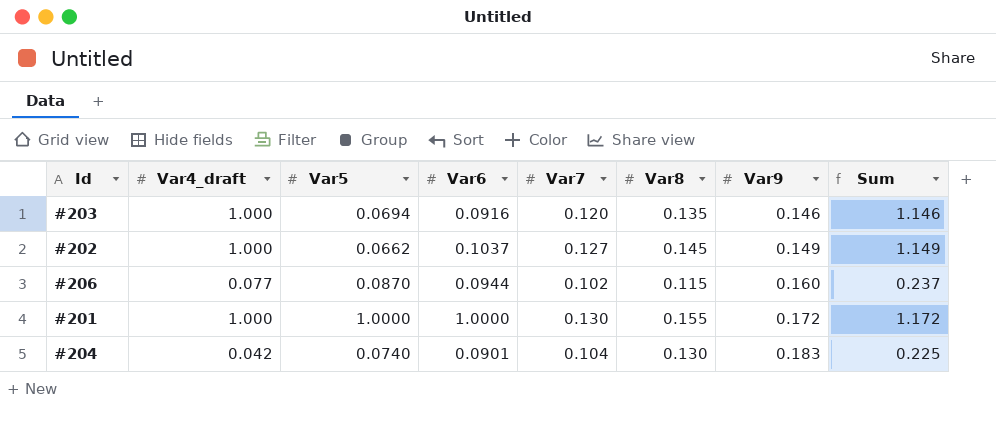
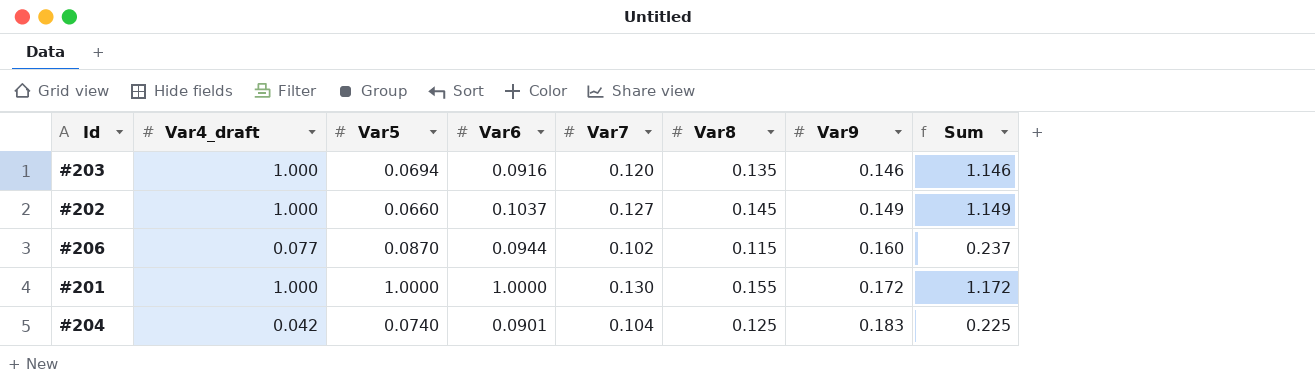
#202 | Var5: 0.0662 -> 0.0660
#204 | Var8: 0.130 -> 0.125

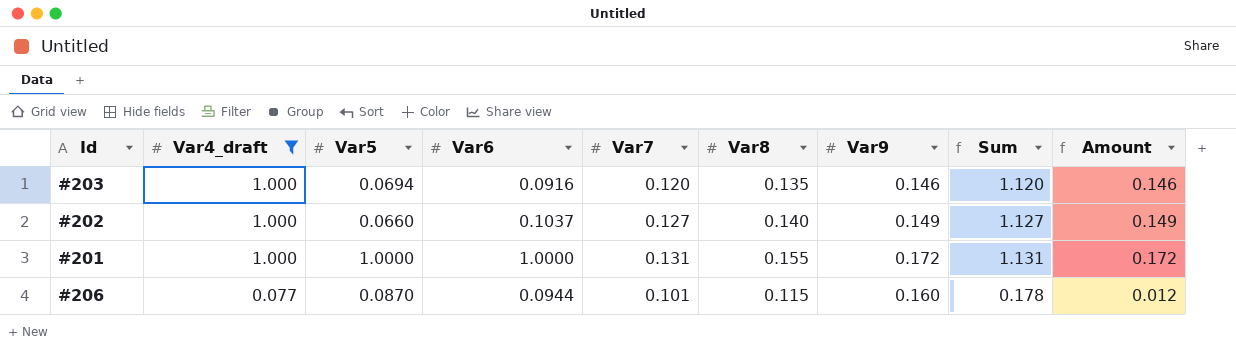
filter: none -> Var4_draft != 0.042
row order: Var9 ascending -> Var4_draft descending
column Sum | formula: [Var4_draft] + [Var9] -> [Var4_draft] + [Var7]
column Amount | formula: none -> [Var4_draft] * [Var9]
#202 | Var8: 0.145 -> 0.140
#201 | Var7: 0.130 -> 0.131
#206 | Var7: 0.102 -> 0.101

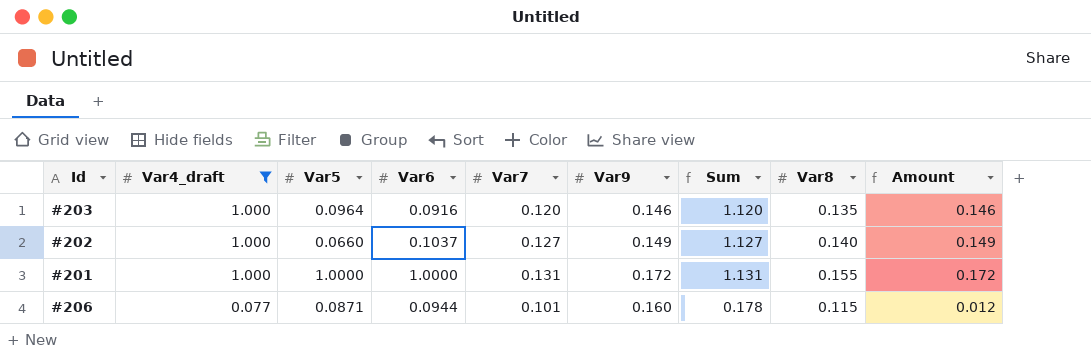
column Var8 | position: 6 -> 8
#203 | Var5: 0.0694 -> 0.0964
#206 | Var5: 0.0870 -> 0.0871

